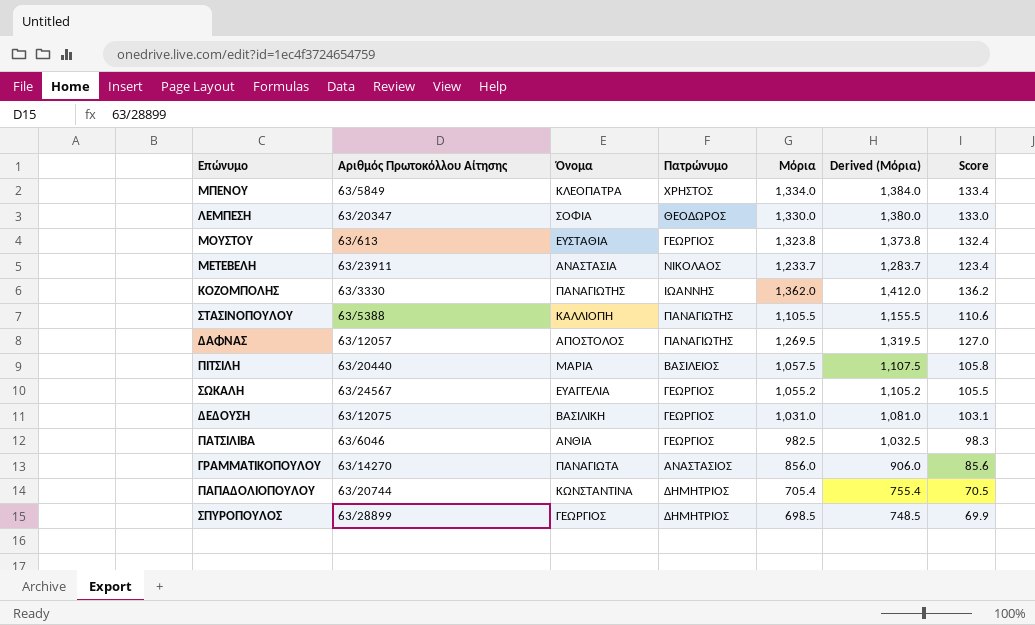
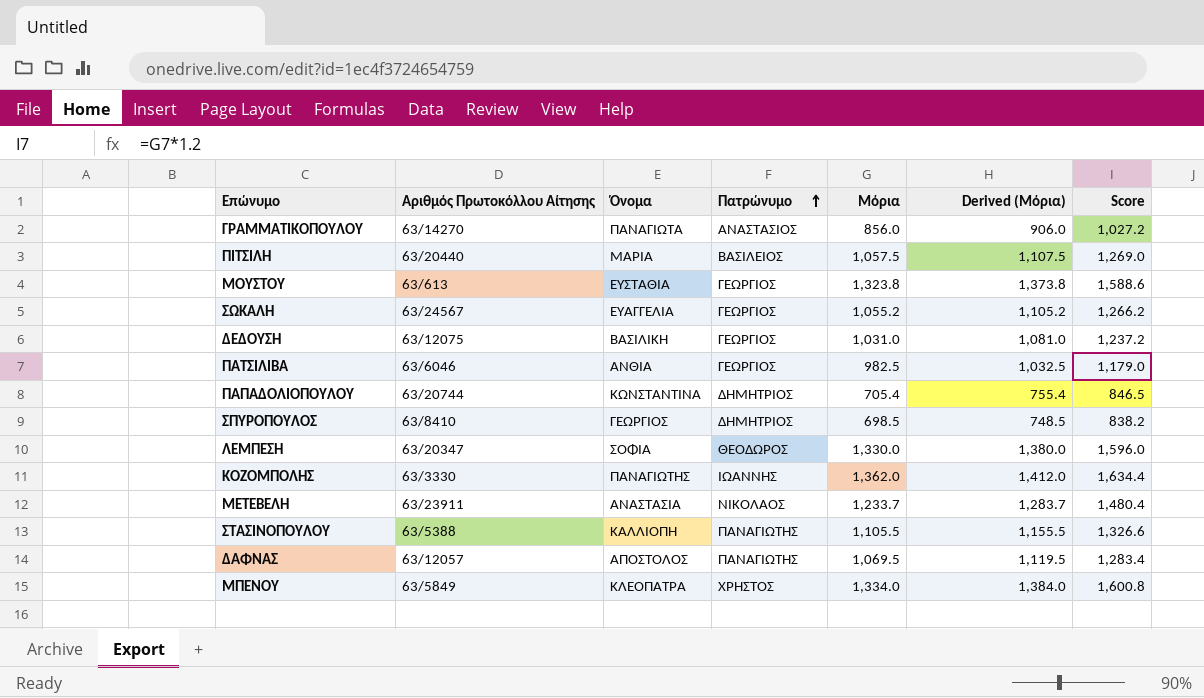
row order: none -> Πατρώνυμο ascending
column Score | formula: [Μόρια] * 0.1 -> [Μόρια] * 1.2
ΣΠΥΡΟΠΟΥΛΟΣ | Αριθμός Πρωτοκόλλου Αίτησης: 63/28899 -> 63/8410
ΔΑΦΝΑΣ | Μόρια: 1,269.5 -> 1,069.5
ΔΑΦΝΑΣ | Derived (Μόρια): 1,319.5 -> 1,119.5

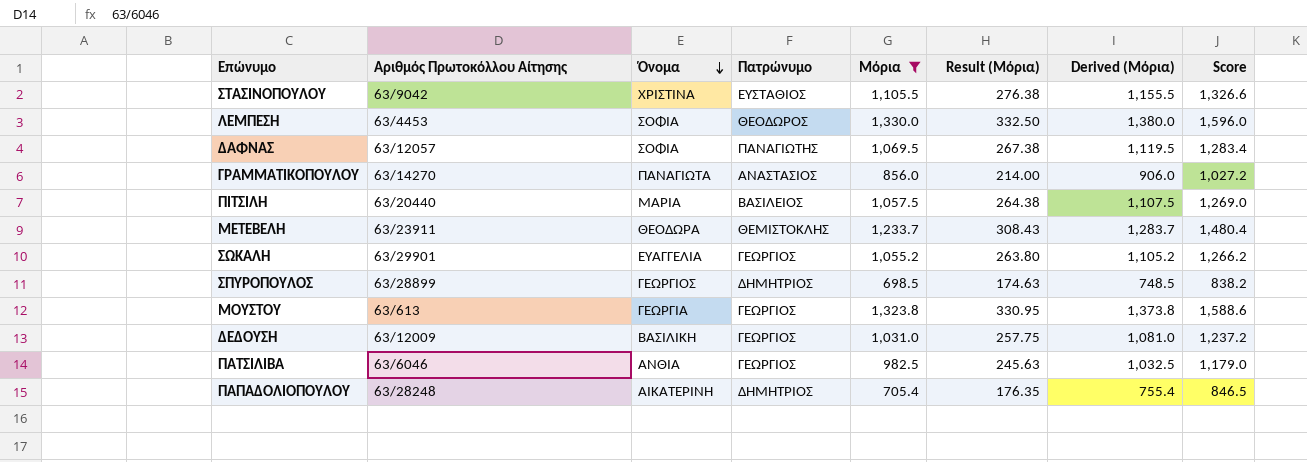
filter: none -> Μόρια <= 1,330.0
row order: Πατρώνυμο ascending -> Όνομα descending
column Result (Μόρια) | formula: none -> [Μόρια] * 0.25
ΣΤΑΣΙΝΟΠΟΥΛΟΥ | Αριθμός Πρωτοκόλλου Αίτησης: 63/5388 -> 63/9042
ΣΤΑΣΙΝΟΠΟΥΛΟΥ | Όνομα: ΚΑΛΛΙΟΠΗ -> ΧΡΙΣΤΙΝΑ
ΣΤΑΣΙΝΟΠΟΥΛΟΥ | Πατρώνυμο: ΠΑΝΑΓΙΩΤΗΣ -> ΕΥΣΤΑΘΙΟΣ
ΛΕΜΠΕΣΗ | Αριθμός Πρωτοκόλλου Αίτησης: 63/20347 -> 63/4453
ΔΑΦΝΑΣ | Όνομα: ΑΠΟΣΤΟΛΟΣ -> ΣΟΦΙΑ
ΜΕΤΕΒΕΛΗ | Όνομα: ΑΝΑΣΤΑΣΙΑ -> ΘΕΟΔΩΡΑ
ΜΕΤΕΒΕΛΗ | Πατρώνυμο: ΝΙΚΟΛΑΟΣ -> ΘΕΜΙΣΤΟΚΛΗΣ
ΣΩΚΑΛΗ | Αριθμός Πρωτοκόλλου Αίτησης: 63/24567 -> 63/29901
ΣΠΥΡΟΠΟΥΛΟΣ | Αριθμός Πρωτοκόλλου Αίτησης: 63/8410 -> 63/28899
ΜΟΥΣΤΟΥ | Όνομα: ΕΥΣΤΑΘΙΑ -> ΓΕΩΡΓΙΑ
ΔΕΔΟΥΣΗ | Αριθμός Πρωτοκόλλου Αίτησης: 63/12075 -> 63/12009
ΠΑΠΑΔΟΛΙΟΠΟΥΛΟΥ | Αριθμός Πρωτοκόλλου Αίτησης: 63/20744 -> 63/28248
ΠΑΠΑΔΟΛΙΟΠΟΥΛΟΥ | Όνομα: ΚΩΝΣΤΑΝΤΙΝΑ -> ΑΙΚΑΤΕΡΙΝΗ

